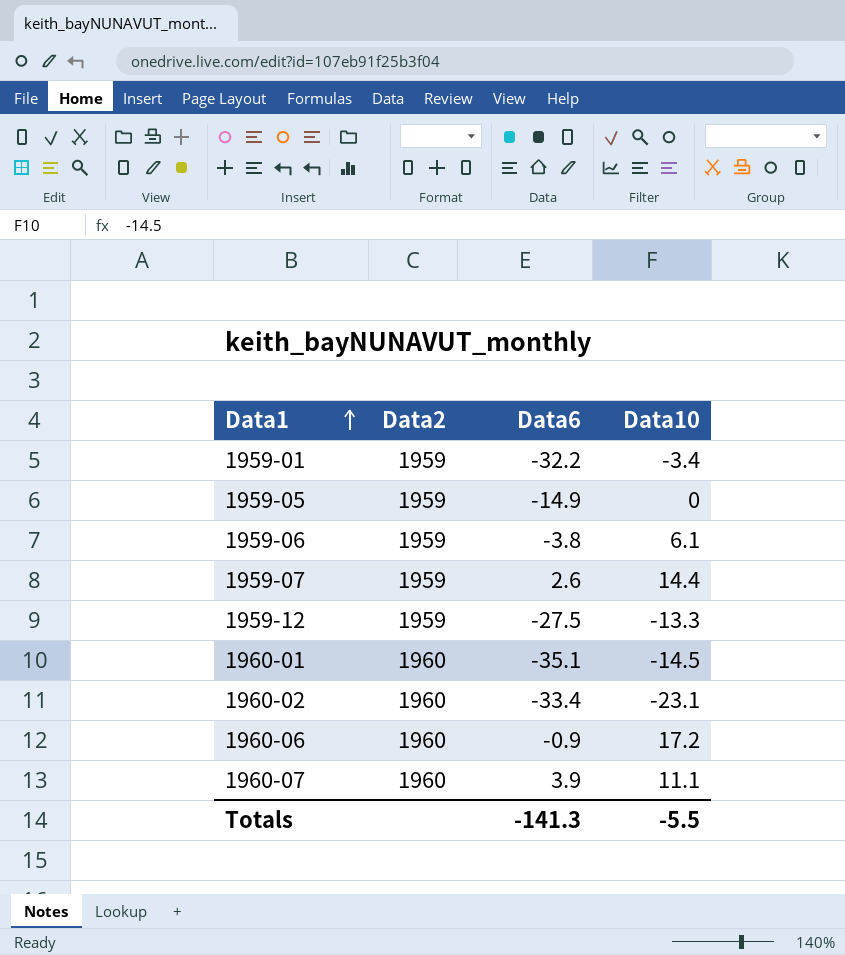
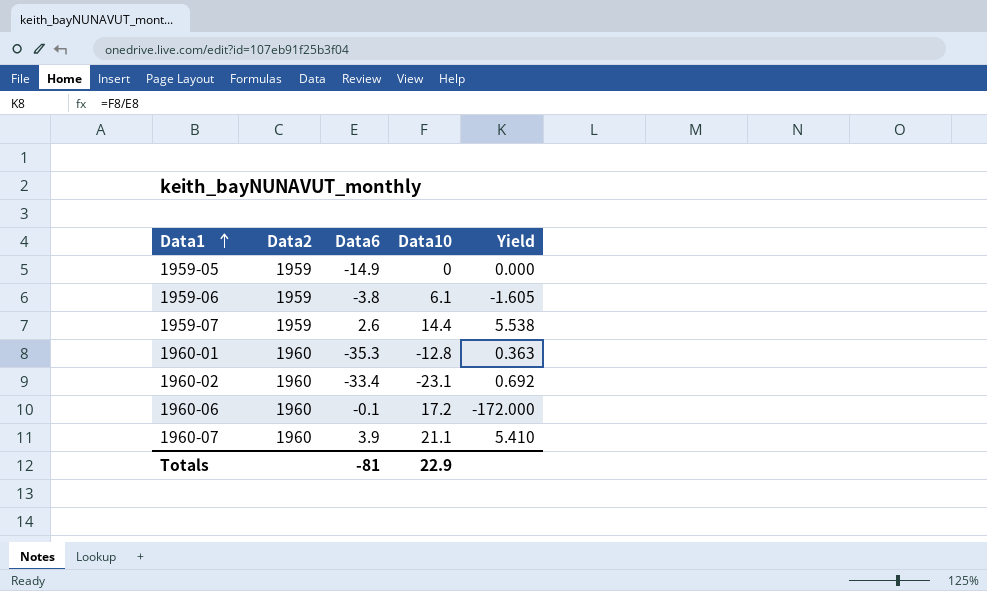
column Yield | formula: none -> [Data10] / [Data6]
row 1959-01: 1959 | -32.2 | -3.4 -> none
row 1959-12: 1959 | -27.5 | -13.3 -> none
1960-01 | Data6: -35.1 -> -35.3
1960-01 | Data10: -14.5 -> -12.8
1960-06 | Data6: -0.9 -> -0.1
1960-07 | Data10: 11.1 -> 21.1
Totals | Data6: -141.3 -> -81
Totals | Data10: -5.5 -> 22.9

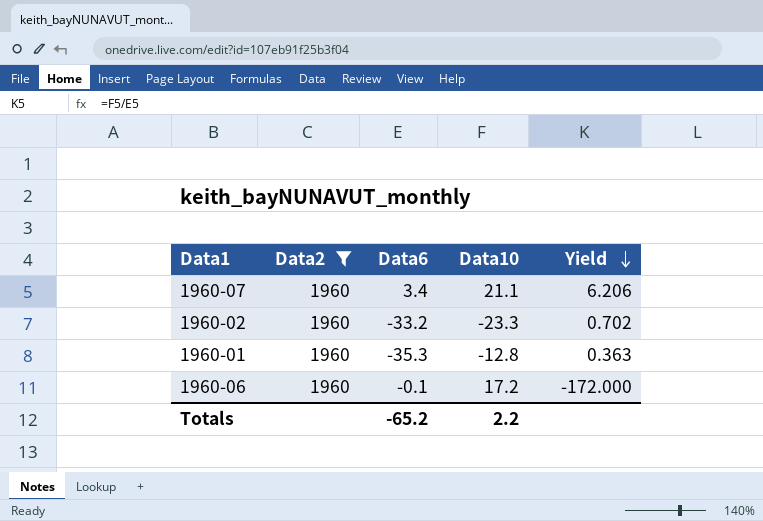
filter: none -> Data2 = 1960
row order: Data1 ascending -> Yield descending
1960-07 | Data6: 3.9 -> 3.4
1960-07 | Yield: 5.410 -> 6.206
1960-02 | Data6: -33.4 -> -33.2
1960-02 | Data10: -23.1 -> -23.3
1960-02 | Yield: 0.692 -> 0.702
Totals | Data6: -81 -> -65.2
Totals | Data10: 22.9 -> 2.2

